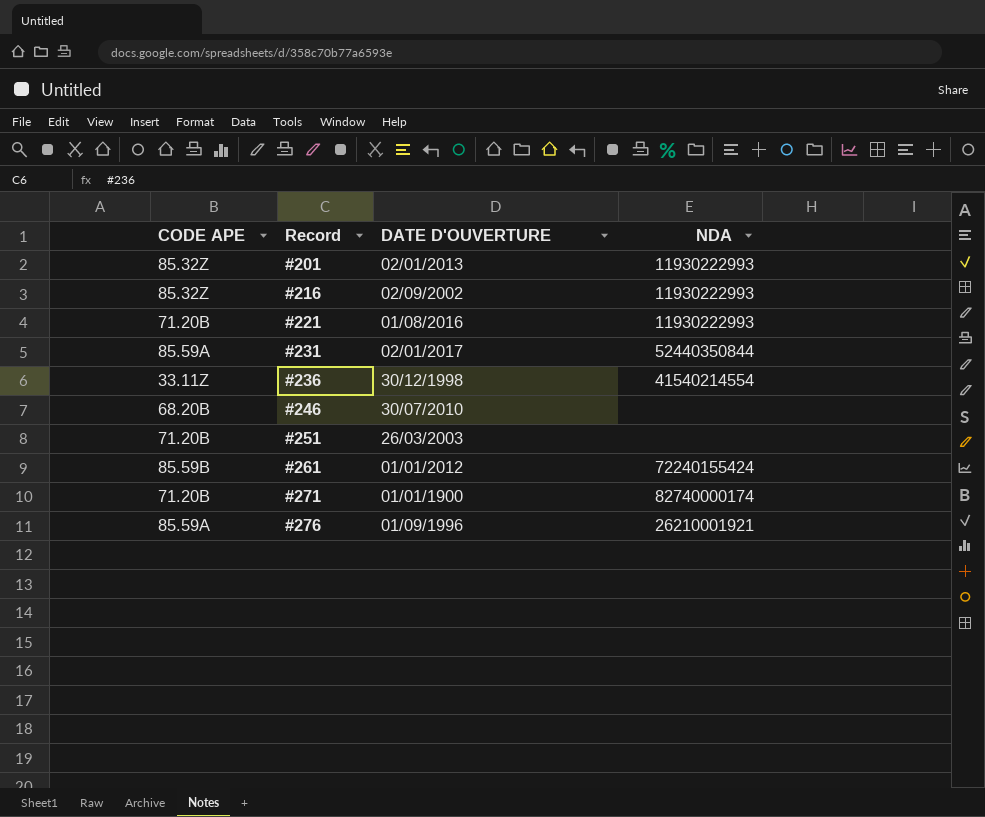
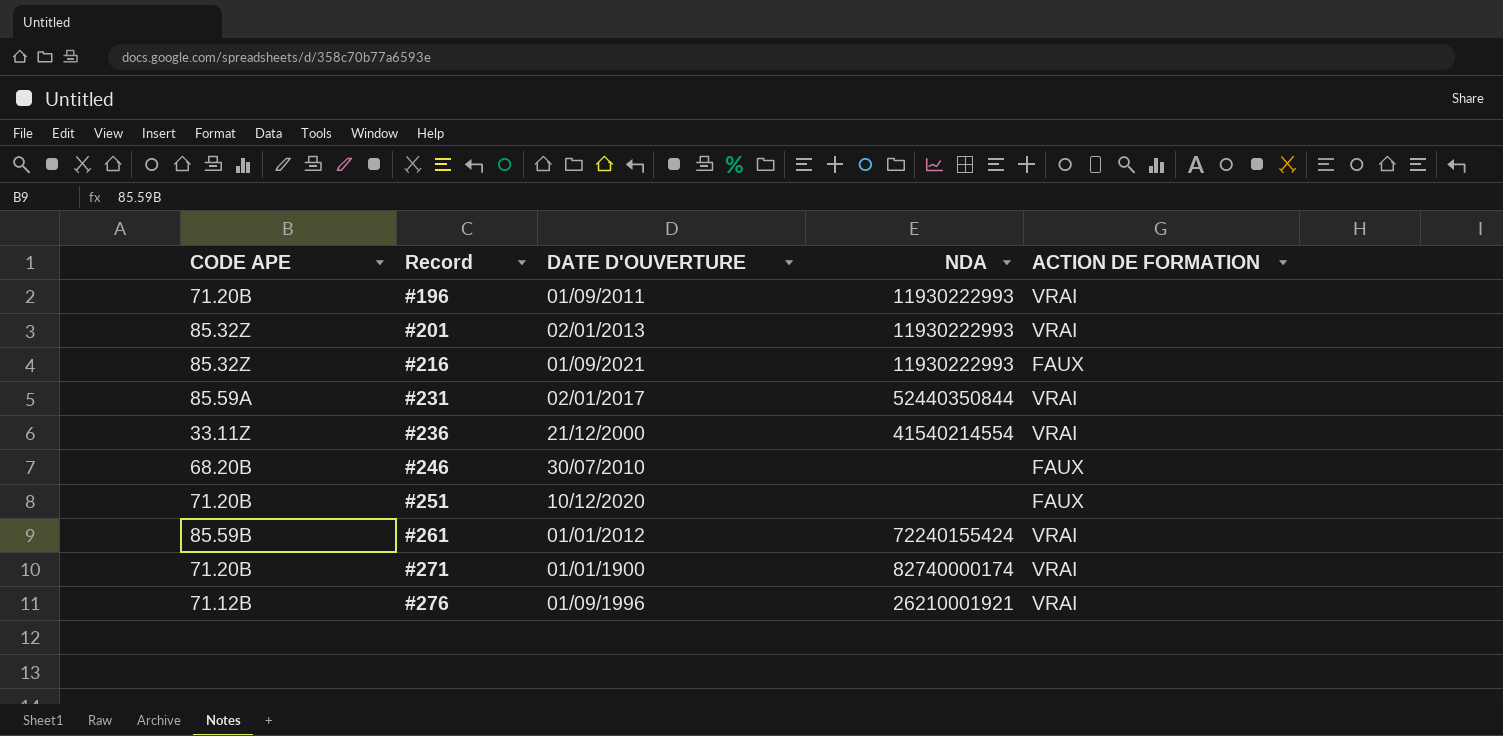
column ACTION DE FORMATION | position: none -> 5
row #221: 71.20B | 01/08/2016 | 11930222993 -> none
row #196: none -> 71.20B | 01/09/2011 | 11930222993 | VRAI
#216 | DATE D'OUVERTURE: 02/09/2002 -> 01/09/2021
#236 | DATE D'OUVERTURE: 30/12/1998 -> 21/12/2000
#251 | DATE D'OUVERTURE: 26/03/2003 -> 10/12/2020
#276 | CODE APE: 85.59A -> 71.12B

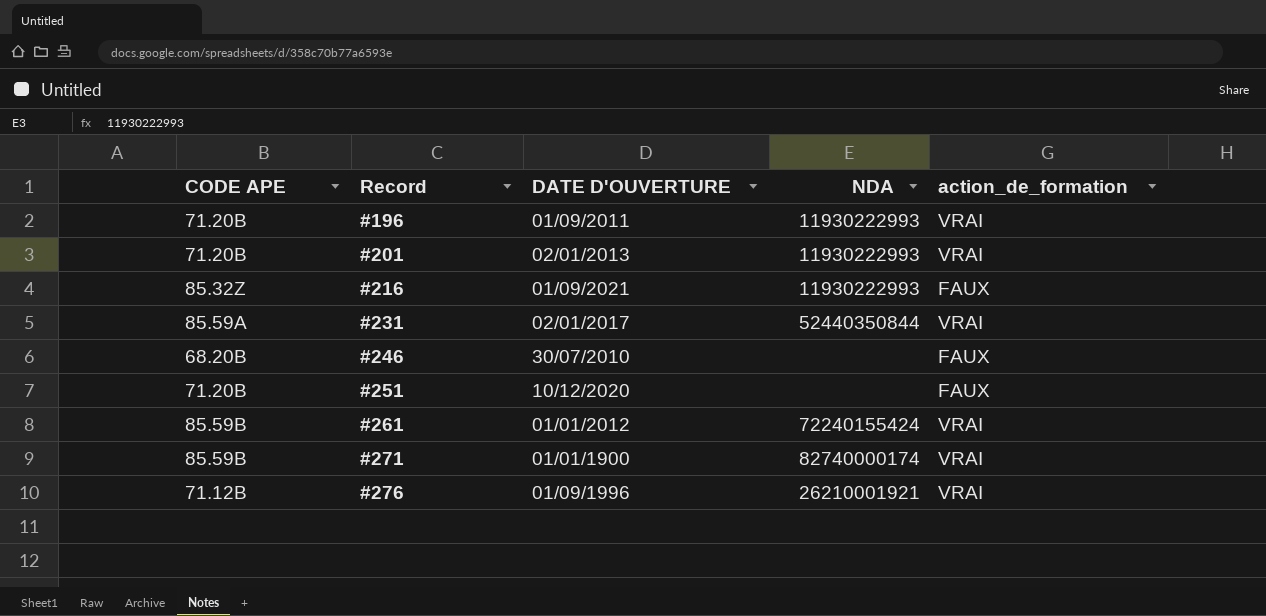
column name: ACTION DE FORMATION -> action_de_formation
row #236: 33.11Z | 21/12/2000 | 41540214554 | VRAI -> none
#201 | CODE APE: 85.32Z -> 71.20B
#271 | CODE APE: 71.20B -> 85.59B

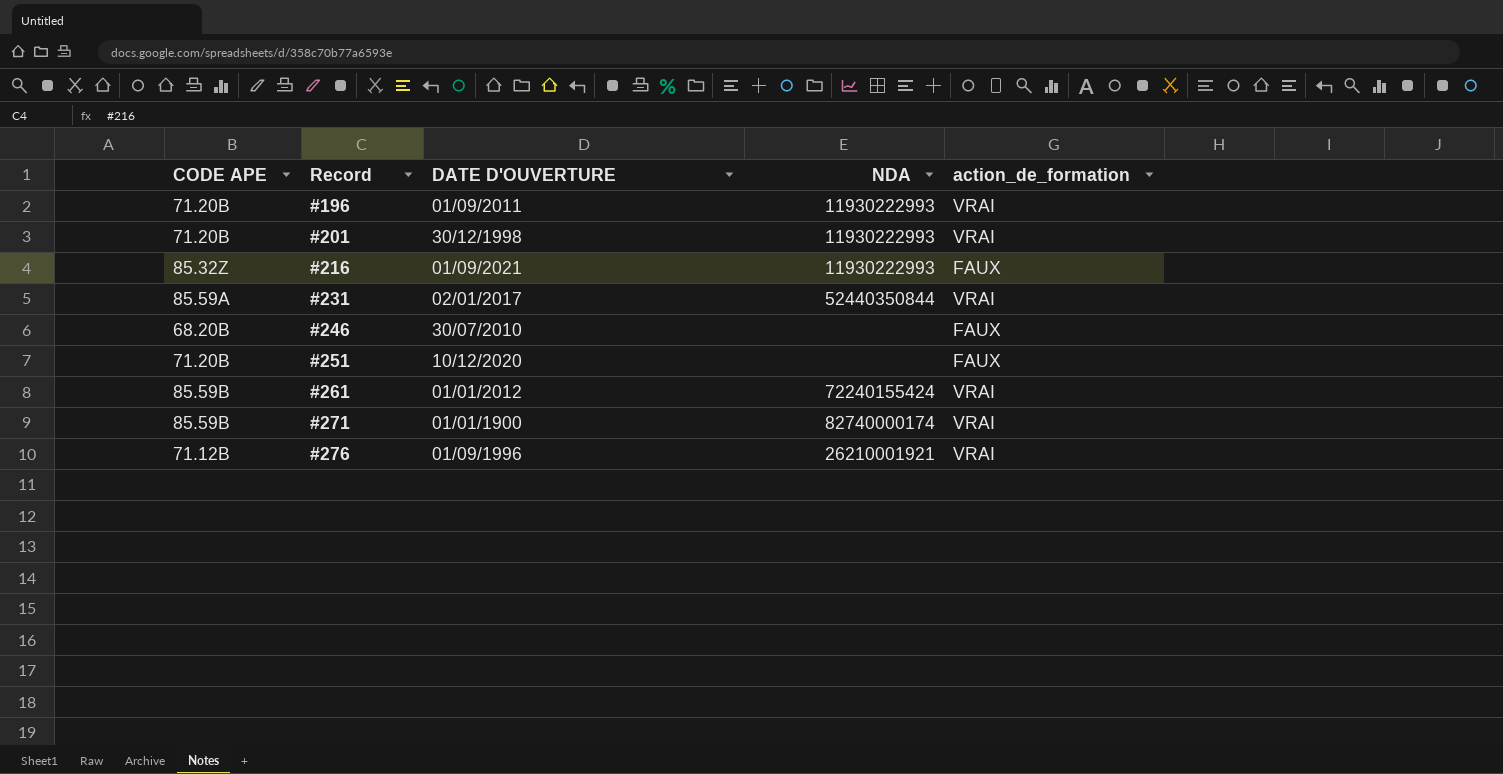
#201 | DATE D'OUVERTURE: 02/01/2013 -> 30/12/1998

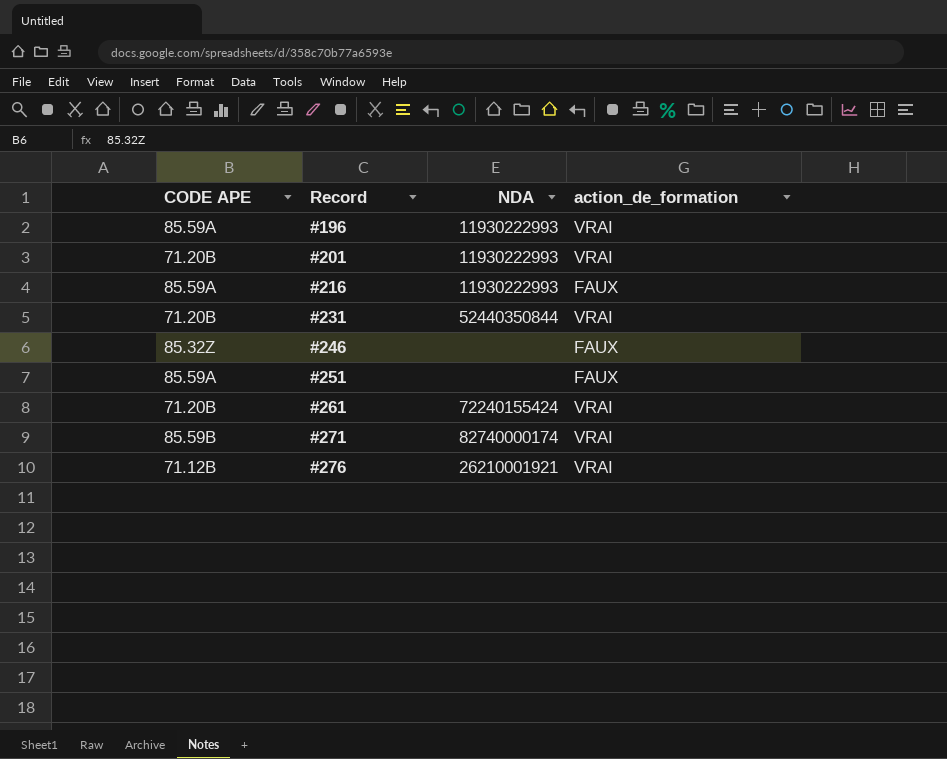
column DATE D'OUVERTURE | position: 3 -> none
#196 | CODE APE: 71.20B -> 85.59A
#216 | CODE APE: 85.32Z -> 85.59A
#231 | CODE APE: 85.59A -> 71.20B
#246 | CODE APE: 68.20B -> 85.32Z
#251 | CODE APE: 71.20B -> 85.59A
#261 | CODE APE: 85.59B -> 71.20B

